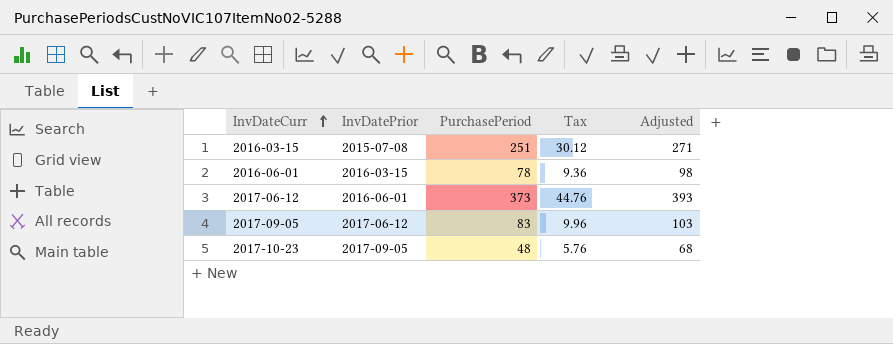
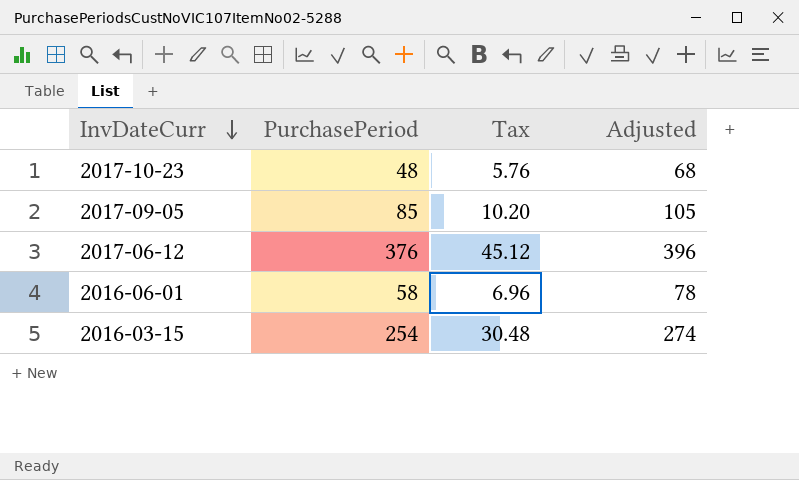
row order: InvDateCurr ascending -> InvDateCurr descending
column InvDatePrior | position: 2 -> none
2017-09-05 | PurchasePeriod: 83 -> 85
2017-09-05 | Tax: 9.96 -> 10.20
2017-09-05 | Adjusted: 103 -> 105
2017-06-12 | PurchasePeriod: 373 -> 376
2017-06-12 | Tax: 44.76 -> 45.12
2017-06-12 | Adjusted: 393 -> 396
2016-06-01 | PurchasePeriod: 78 -> 58
2016-06-01 | Tax: 9.36 -> 6.96
2016-06-01 | Adjusted: 98 -> 78
2016-03-15 | PurchasePeriod: 251 -> 254
2016-03-15 | Tax: 30.12 -> 30.48
2016-03-15 | Adjusted: 271 -> 274

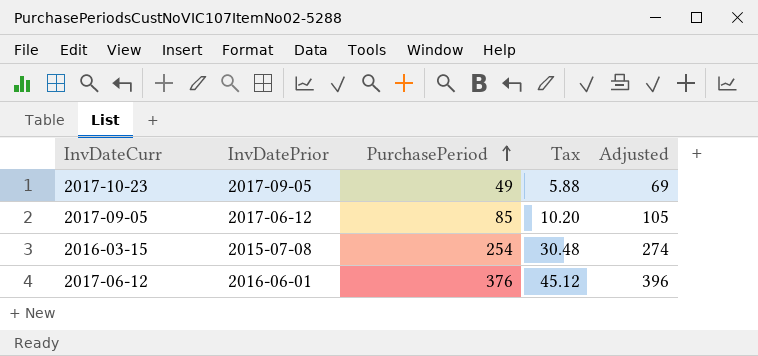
row order: InvDateCurr descending -> PurchasePeriod ascending
column InvDatePrior | position: none -> 2
row 2016-06-01: 58 | 6.96 | 78 -> none
2017-10-23 | PurchasePeriod: 48 -> 49
2017-10-23 | Tax: 5.76 -> 5.88
2017-10-23 | Adjusted: 68 -> 69

